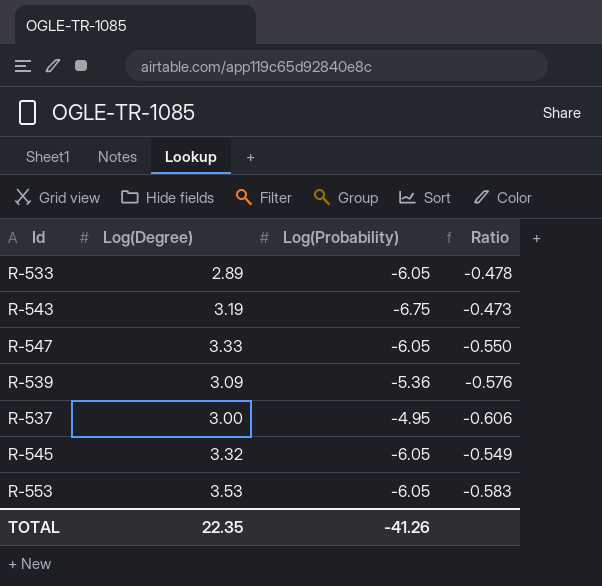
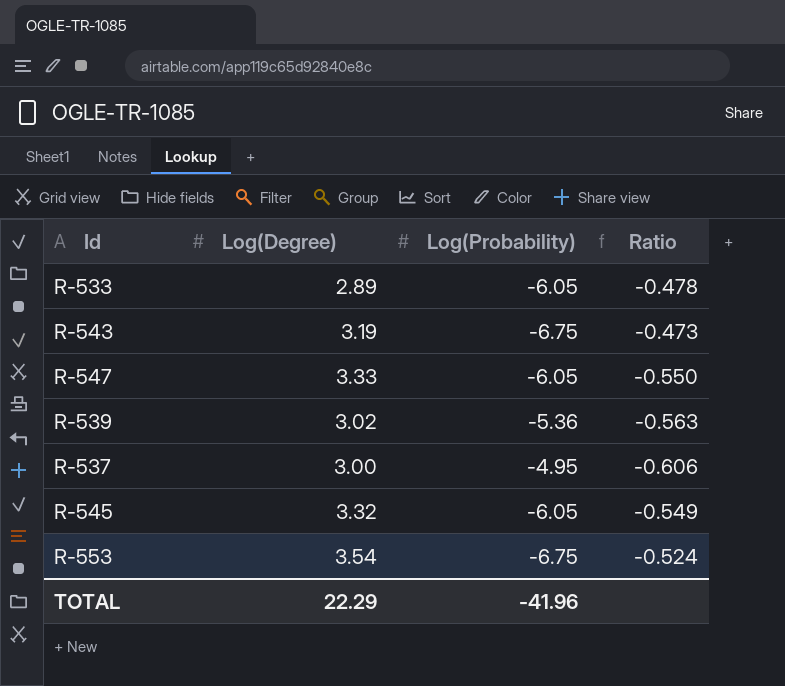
R-539 | Log(Degree): 3.09 -> 3.02
R-539 | Ratio: -0.576 -> -0.563
R-553 | Log(Degree): 3.53 -> 3.54
R-553 | Log(Probability): -6.05 -> -6.75
R-553 | Ratio: -0.583 -> -0.524
TOTAL | Log(Degree): 22.35 -> 22.29
TOTAL | Log(Probability): -41.26 -> -41.96

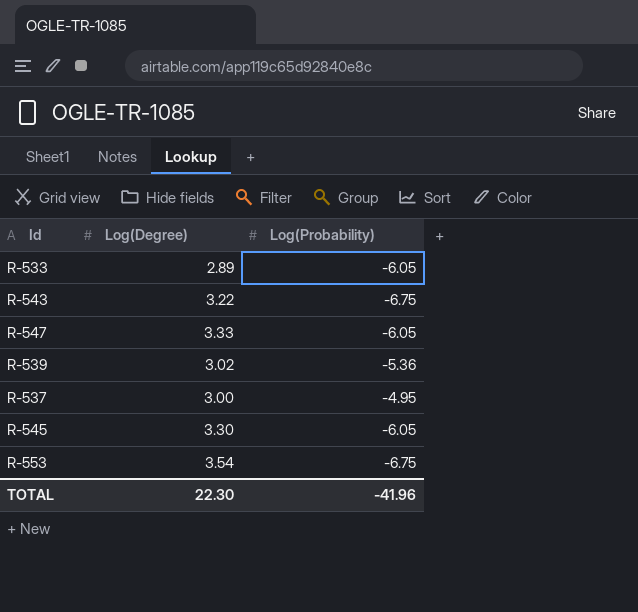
column Ratio | formula: [Log(Degree)] / [Log(Probability)] -> none
R-543 | Log(Degree): 3.19 -> 3.22
R-545 | Log(Degree): 3.32 -> 3.30
TOTAL | Log(Degree): 22.29 -> 22.30

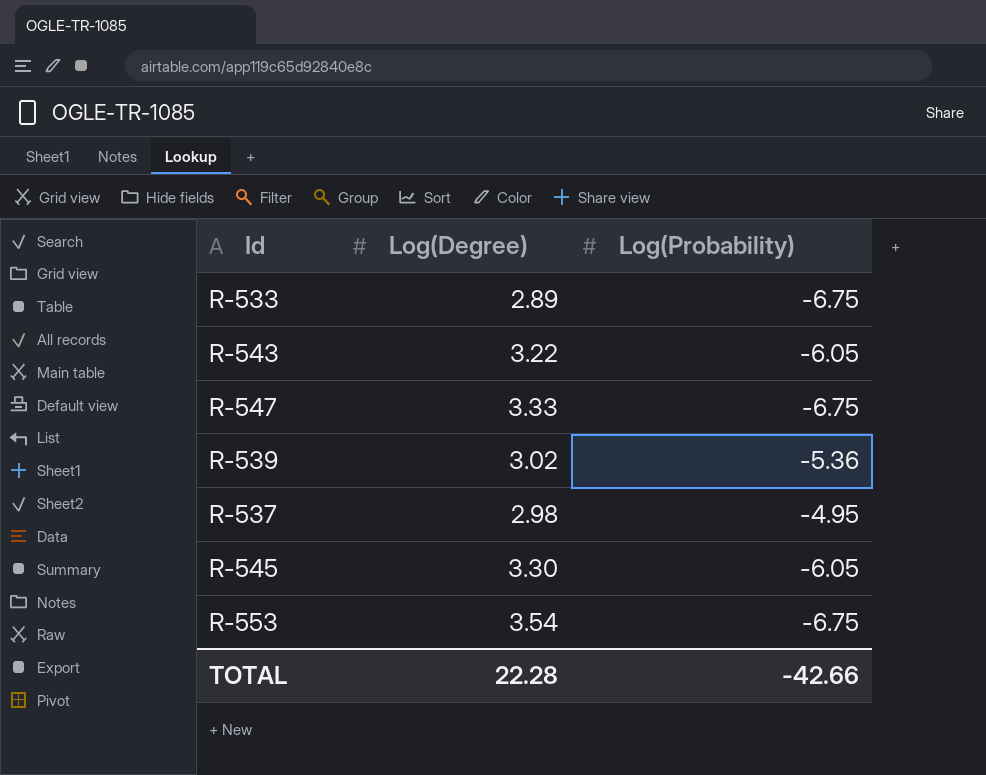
R-533 | Log(Probability): -6.05 -> -6.75
R-543 | Log(Probability): -6.75 -> -6.05
R-547 | Log(Probability): -6.05 -> -6.75
R-537 | Log(Degree): 3.00 -> 2.98
TOTAL | Log(Degree): 22.30 -> 22.28
TOTAL | Log(Probability): -41.96 -> -42.66

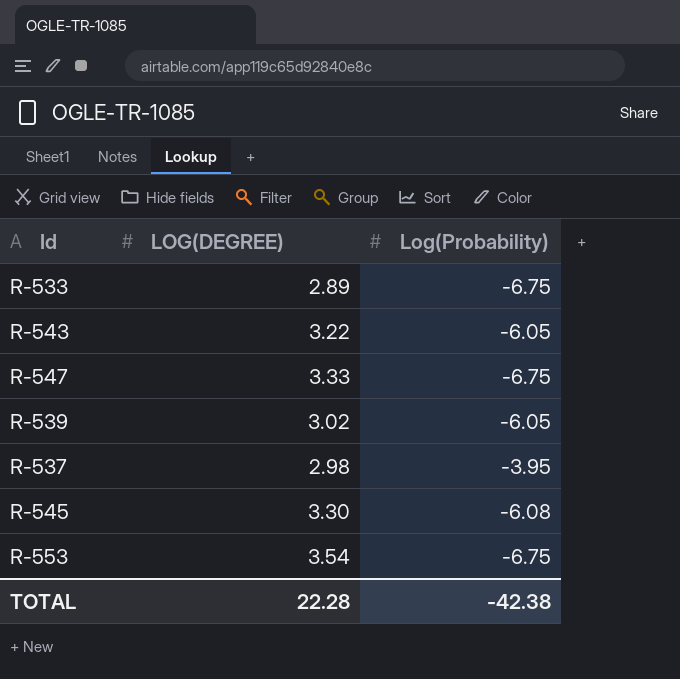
column name: Log(Degree) -> LOG(DEGREE)
R-539 | Log(Probability): -5.36 -> -6.05
R-537 | Log(Probability): -4.95 -> -3.95
R-545 | Log(Probability): -6.05 -> -6.08
TOTAL | Log(Probability): -42.66 -> -42.38

